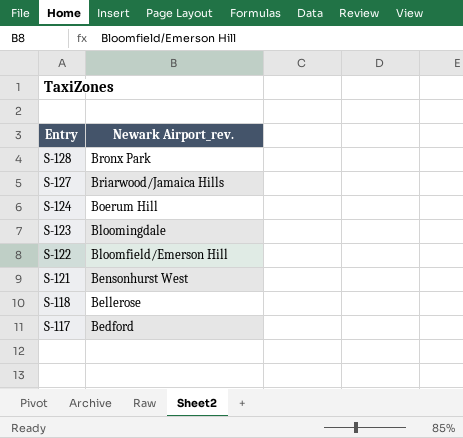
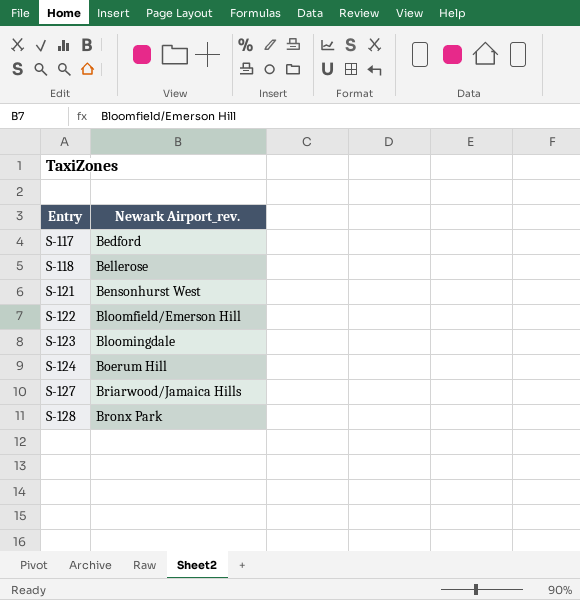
row order: Entry descending -> Entry ascending

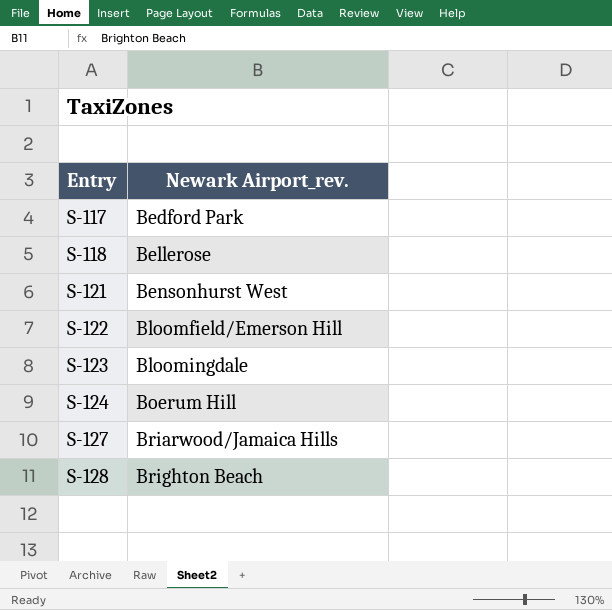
S-117 | Newark Airport_rev.: Bedford -> Bedford Park
S-128 | Newark Airport_rev.: Bronx Park -> Brighton Beach

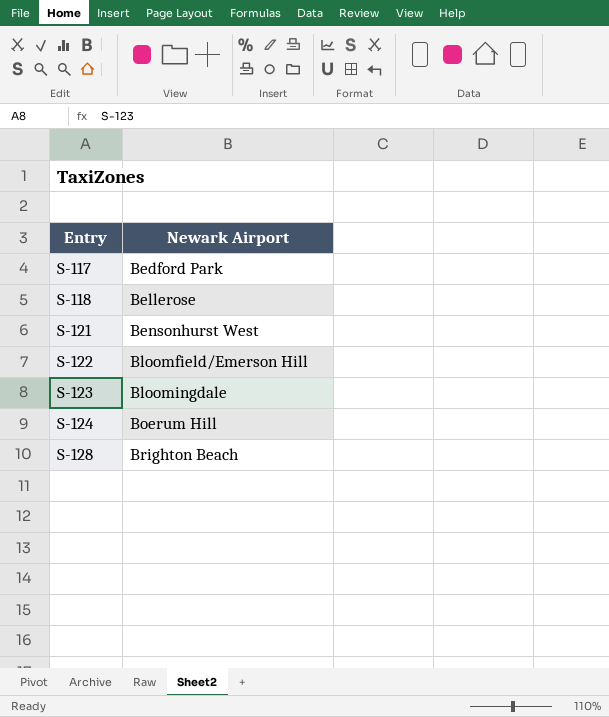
column name: Newark Airport_rev. -> Newark Airport
row S-127: Briarwood/Jamaica Hills -> none

